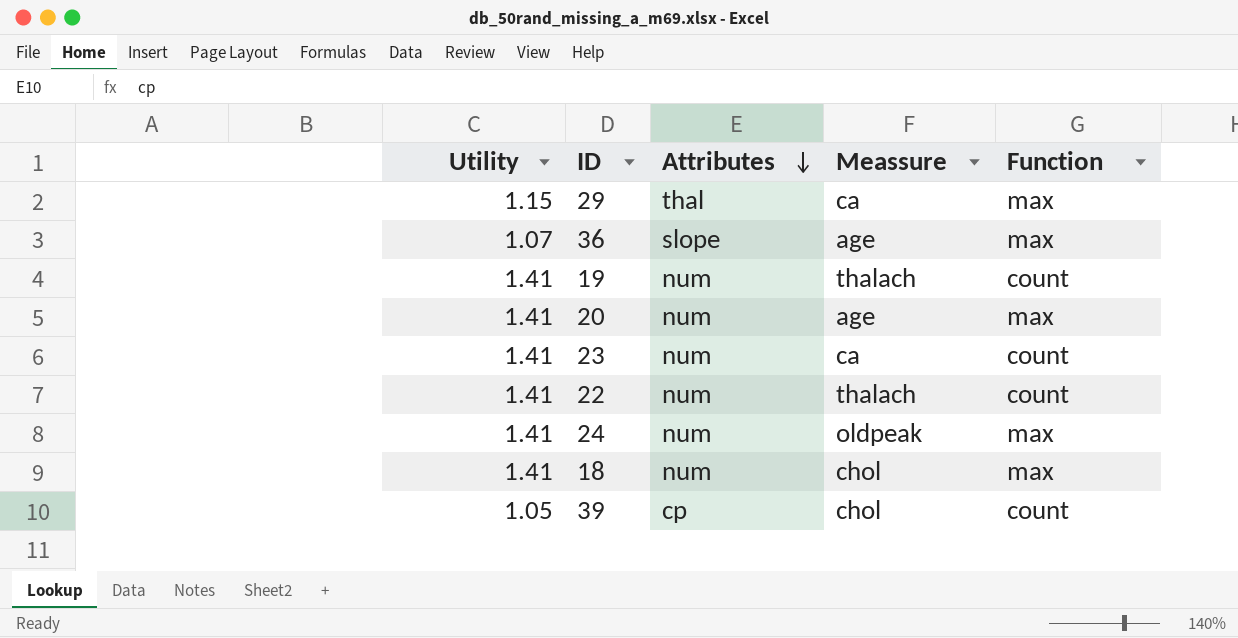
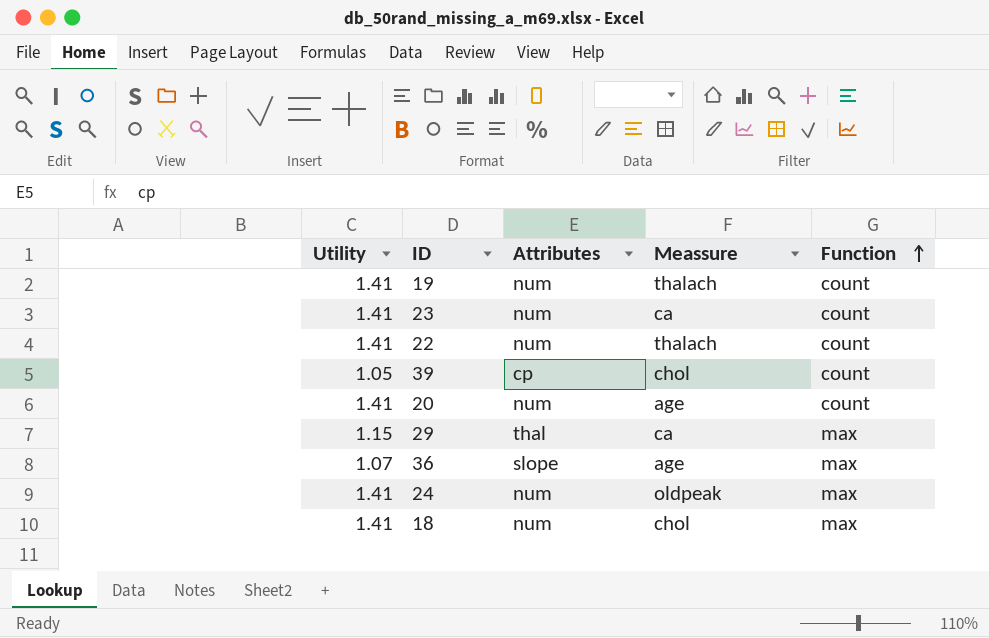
row order: Attributes descending -> Function ascending
20 | Function: max -> count

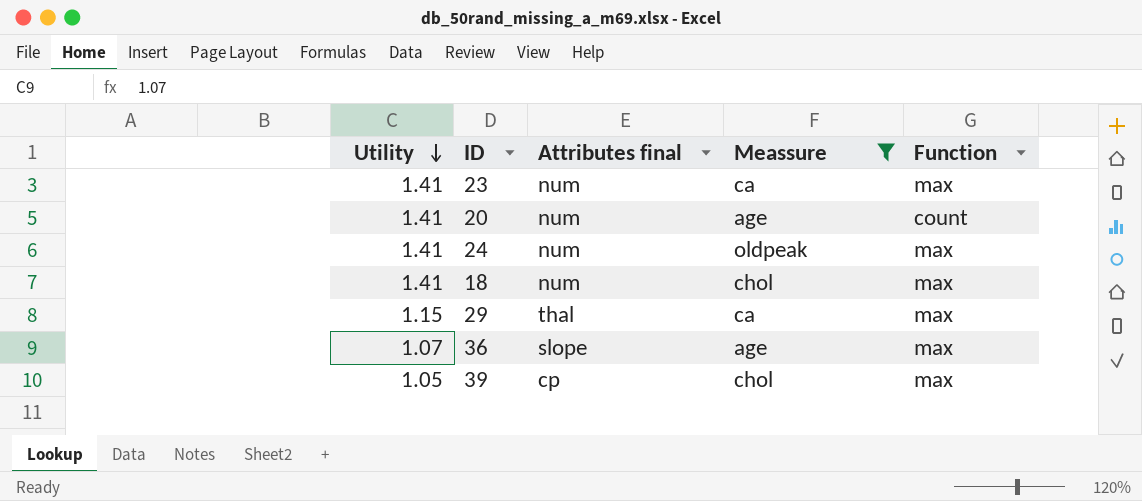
filter: none -> Meassure != thalach
row order: Function ascending -> Utility descending
column name: Attributes -> Attributes final
23 | Function: count -> max
39 | Function: count -> max

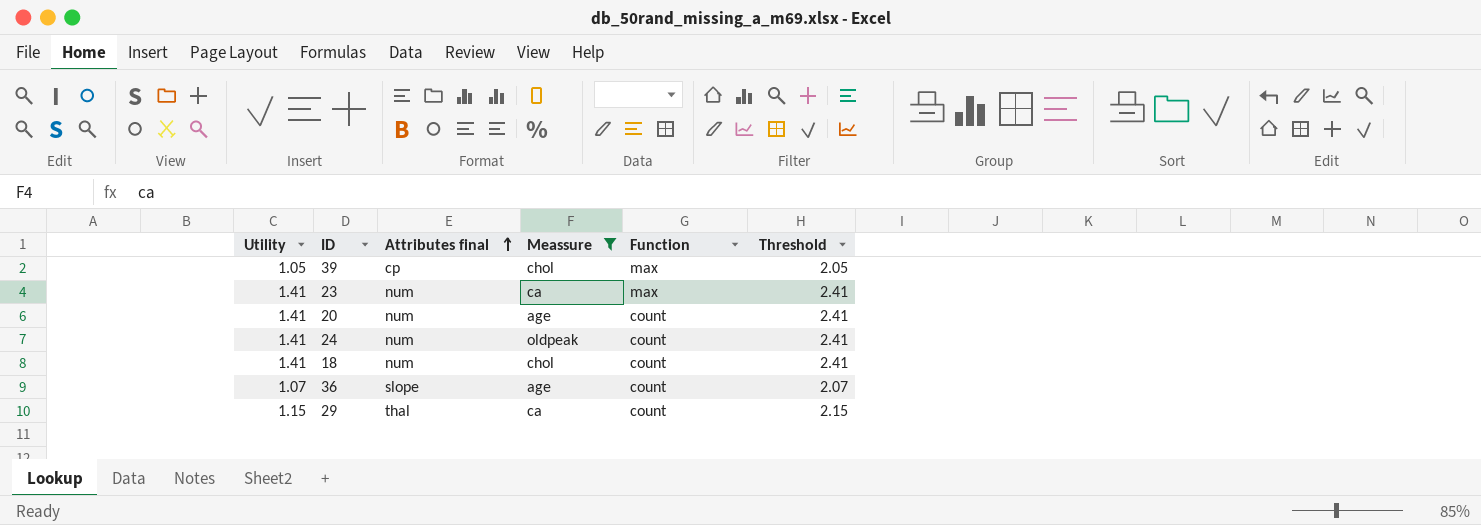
row order: Utility descending -> Attributes final ascending
column Threshold | formula: none -> [Utility] + 1
24 | Function: max -> count
18 | Function: max -> count
36 | Function: max -> count
29 | Function: max -> count

